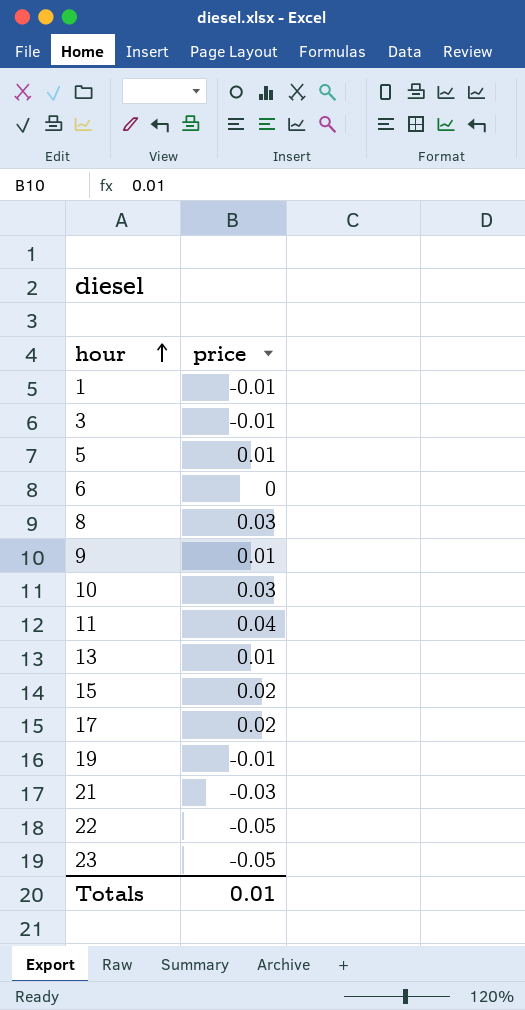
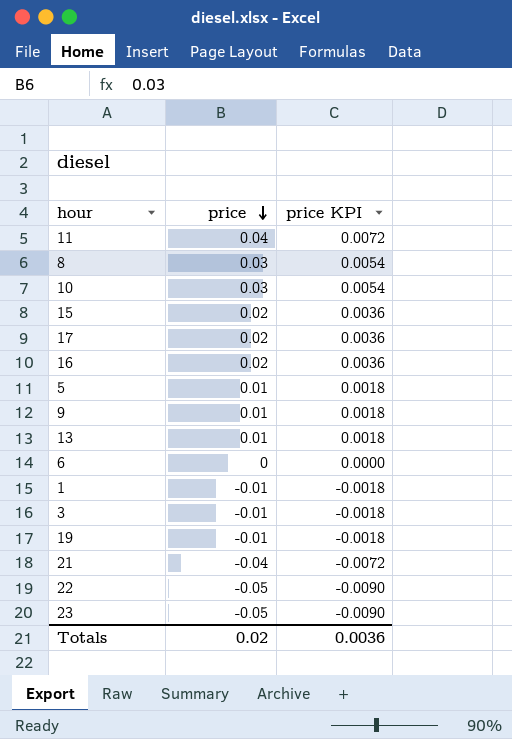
row order: hour ascending -> price descending
column price KPI | formula: none -> [price] * 0.18
row 16: none -> 0.02 | 0.0036
21 | price: -0.03 -> -0.04
Totals | price: 0.01 -> 0.02

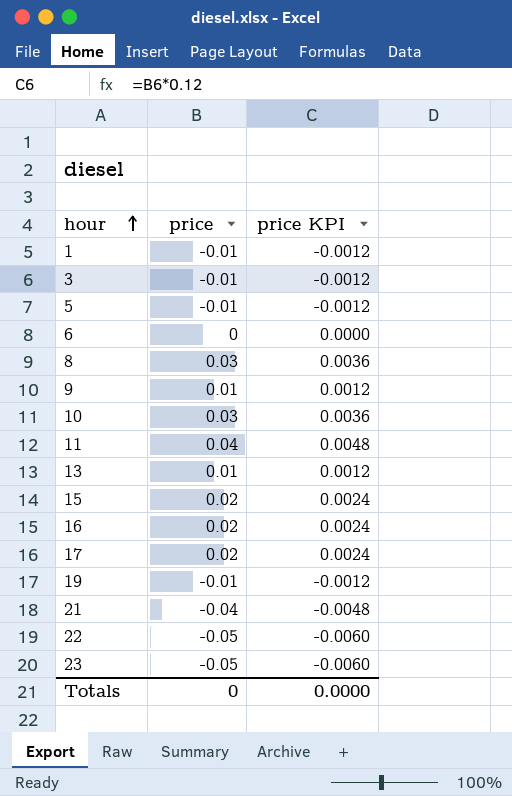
row order: price descending -> hour ascending
column price KPI | formula: [price] * 0.18 -> [price] * 0.12
5 | price: 0.01 -> -0.01
Totals | price: 0.02 -> 0
Totals | price KPI: 0.0036 -> 0.0000

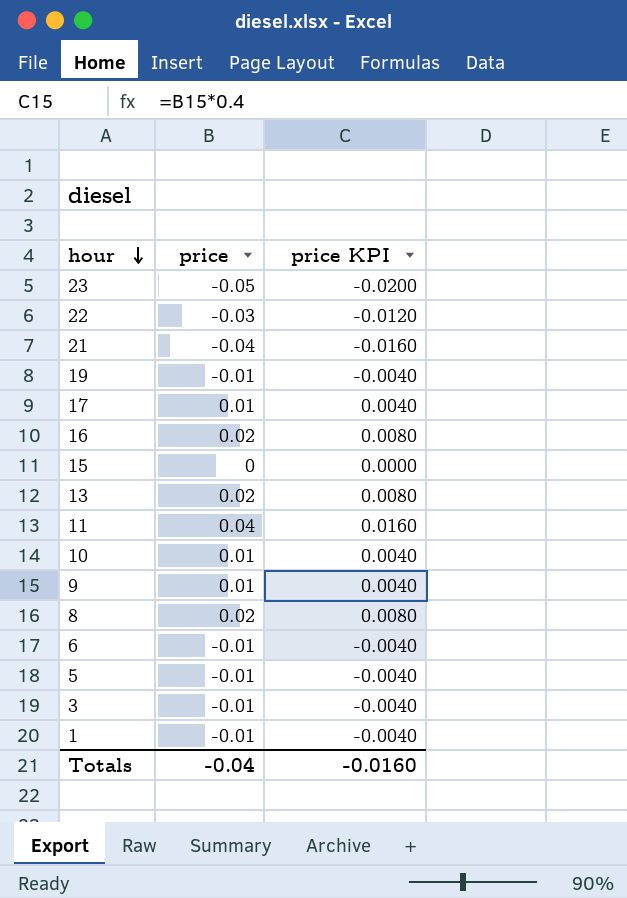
row order: hour ascending -> hour descending
column price KPI | formula: [price] * 0.12 -> [price] * 0.4
22 | price: -0.05 -> -0.03
17 | price: 0.02 -> 0.01
15 | price: 0.02 -> 0
13 | price: 0.01 -> 0.02
10 | price: 0.03 -> 0.01
8 | price: 0.03 -> 0.02
6 | price: 0 -> -0.01
Totals | price: 0 -> -0.04
Totals | price KPI: 0.0000 -> -0.0160

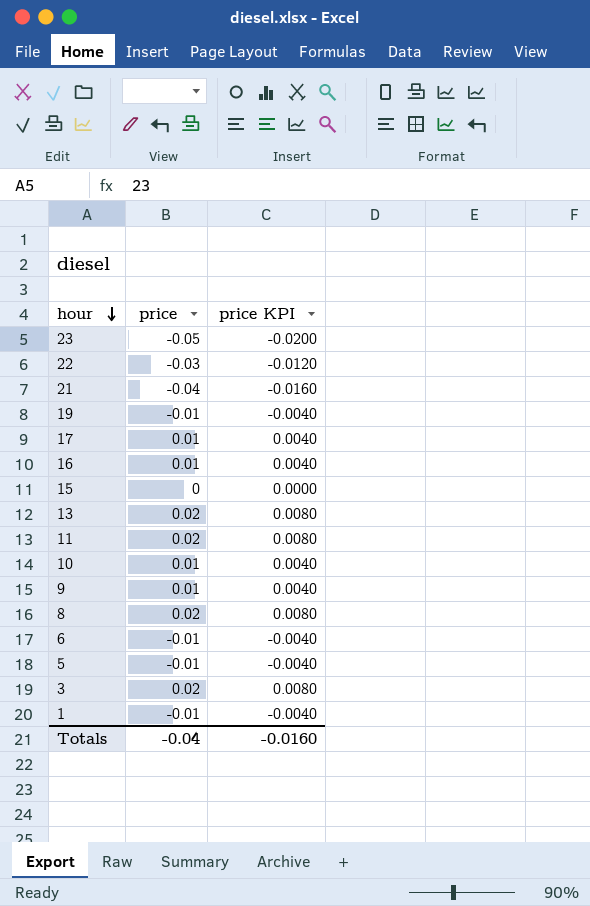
16 | price: 0.02 -> 0.01
16 | price KPI: 0.0080 -> 0.0040
11 | price: 0.04 -> 0.02
11 | price KPI: 0.0160 -> 0.0080
3 | price: -0.01 -> 0.02
3 | price KPI: -0.0040 -> 0.0080

